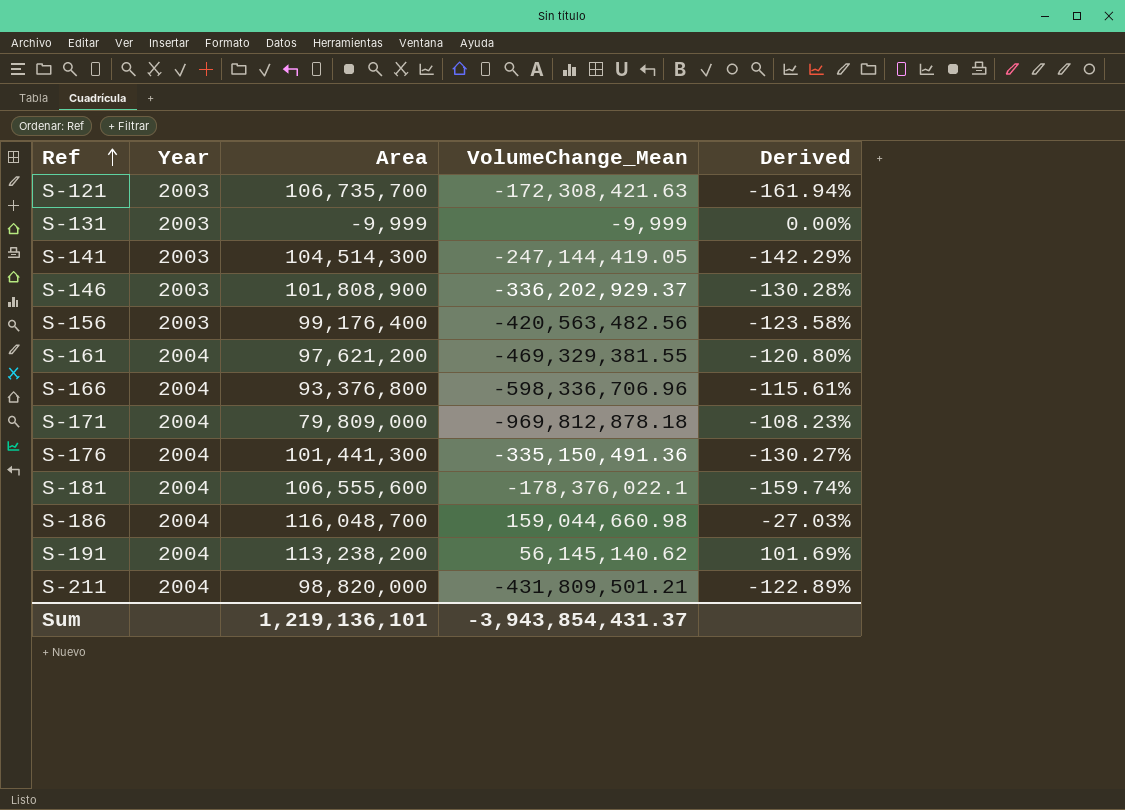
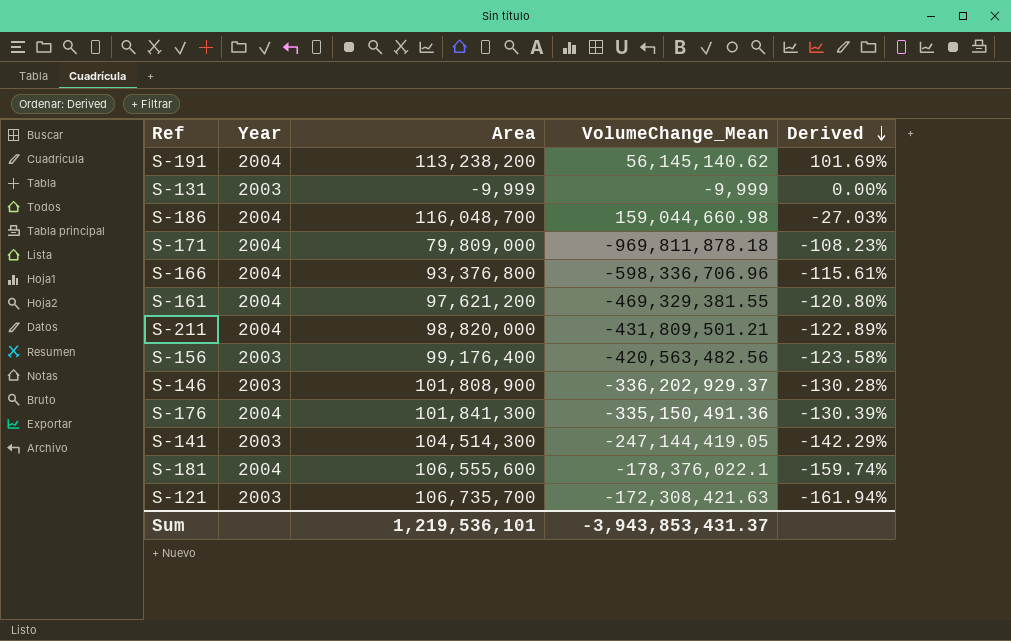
row order: Ref ascending -> Derived descending
S-171 | VolumeChange_Mean: -969,812,878.18 -> -969,811,878.18
S-176 | Area: 101,441,300 -> 101,841,300
S-176 | Derived: -130.27% -> -130.39%
Sum | Area: 1,219,136,101 -> 1,219,536,101
Sum | VolumeChange_Mean: -3,943,854,431.37 -> -3,943,853,431.37

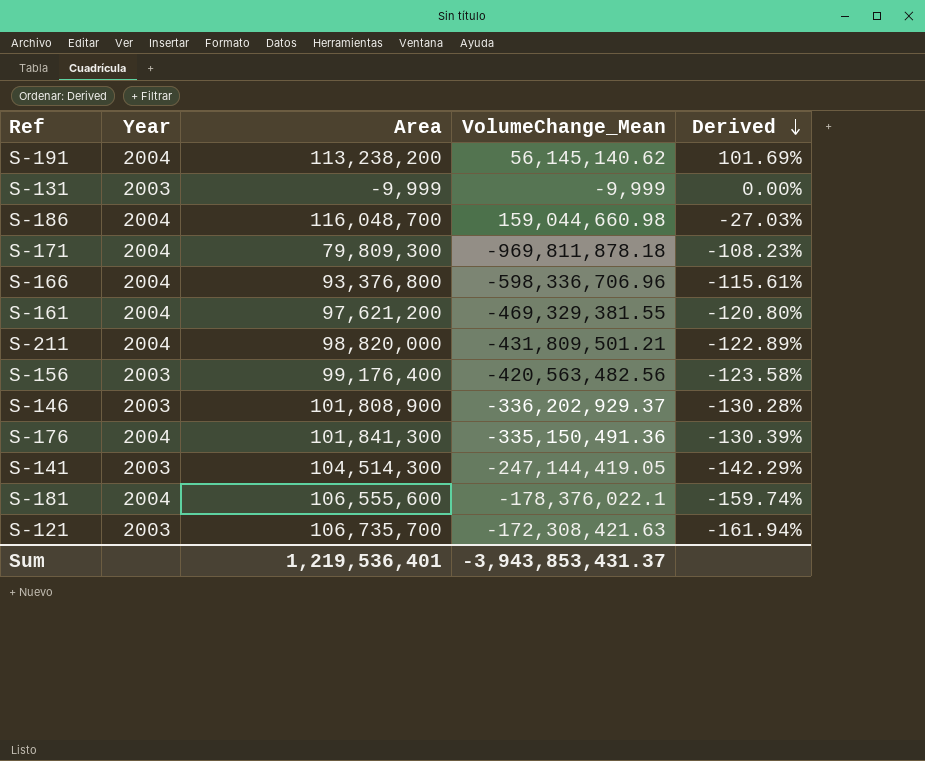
S-171 | Area: 79,809,000 -> 79,809,300
Sum | Area: 1,219,536,101 -> 1,219,536,401

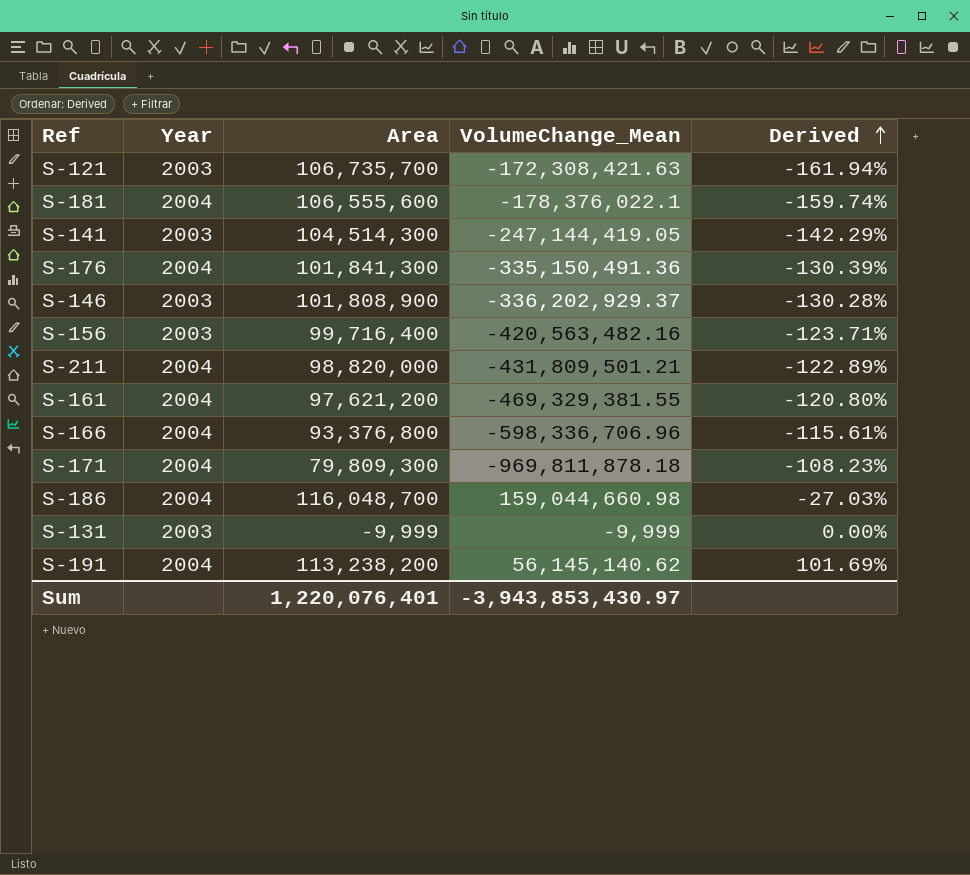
row order: Derived descending -> Derived ascending
S-156 | Area: 99,176,400 -> 99,716,400
S-156 | VolumeChange_Mean: -420,563,482.56 -> -420,563,482.16
S-156 | Derived: -123.58% -> -123.71%
Sum | Area: 1,219,536,401 -> 1,220,076,401
Sum | VolumeChange_Mean: -3,943,853,431.37 -> -3,943,853,430.97

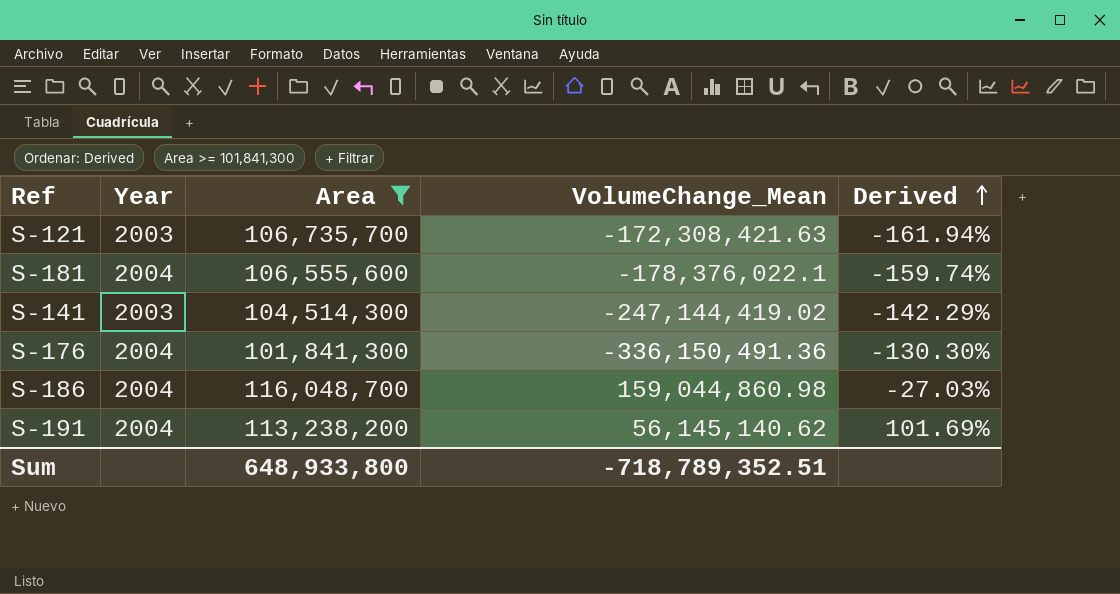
filter: none -> Area >= 101,841,300
S-141 | VolumeChange_Mean: -247,144,419.05 -> -247,144,419.02
S-176 | VolumeChange_Mean: -335,150,491.36 -> -336,150,491.36
S-176 | Derived: -130.39% -> -130.30%
S-186 | VolumeChange_Mean: 159,044,660.98 -> 159,044,860.98
Sum | Area: 1,220,076,401 -> 648,933,800
Sum | VolumeChange_Mean: -3,943,853,430.97 -> -718,789,352.51

